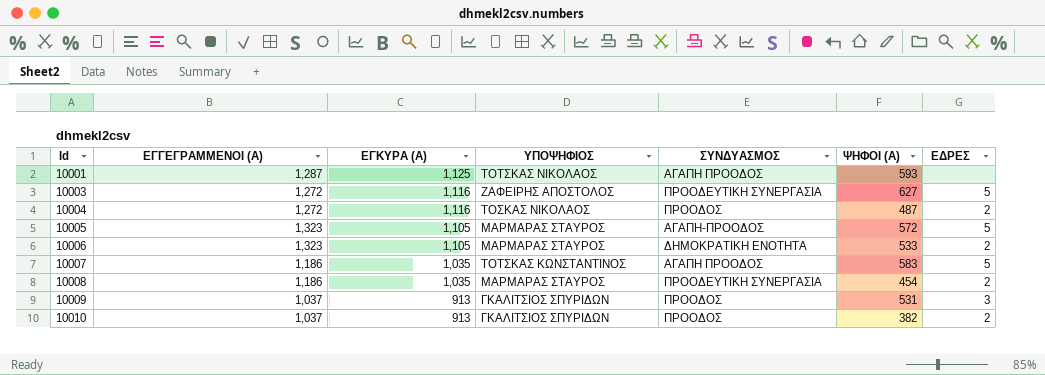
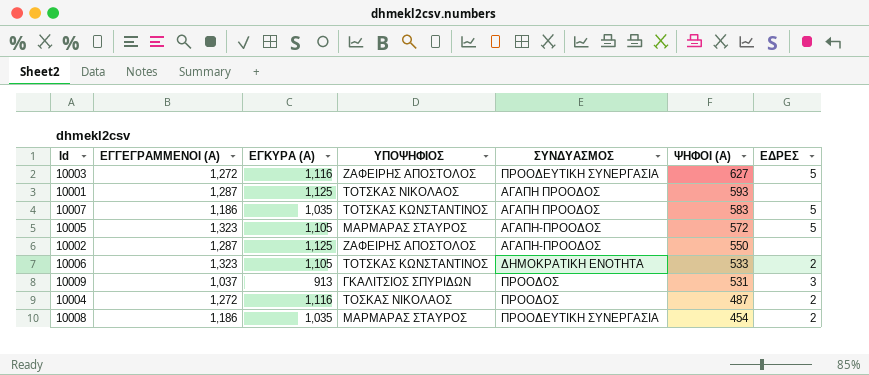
row order: Id ascending -> ΨΗΦΟΙ (Α) descending
row 10010: 1,037 | 913 | ΓΚΑΛΙΤΣΙΟΣ ΣΠΥΡΙΔΩΝ | ΠΡΟΟΔΟΣ | 382 | 2 -> none
row 10002: none -> 1,287 | 1,125 | ΖΑΦΕΙΡΗΣ ΑΠΟΣΤΟΛΟΣ | ΑΓΑΠΗ-ΠΡΟΟΔΟΣ | 550 | none
10006 | ΥΠΟΨΗΦΙΟΣ: ΜΑΡΜΑΡΑΣ ΣΤΑΥΡΟΣ -> ΤΟΤΣΚΑΣ ΚΩΝΣΤΑΝΤΙΝΟΣ

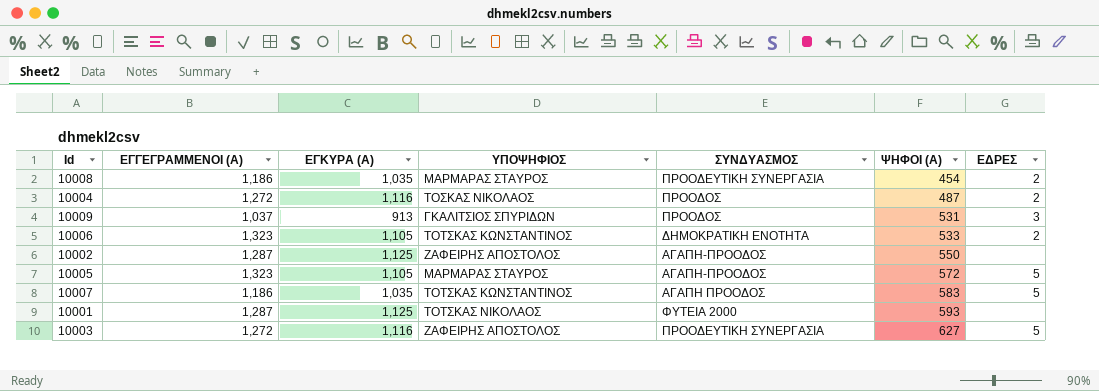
row order: ΨΗΦΟΙ (Α) descending -> ΨΗΦΟΙ (Α) ascending
10001 | ΣΥΝΔΥΑΣΜΟΣ: ΑΓΑΠΗ ΠΡΟΟΔΟΣ -> ΦΥΤΕΙΑ 2000

